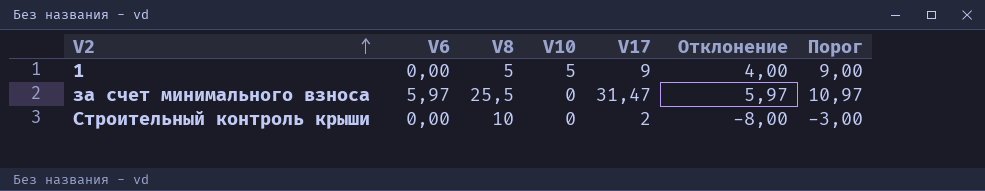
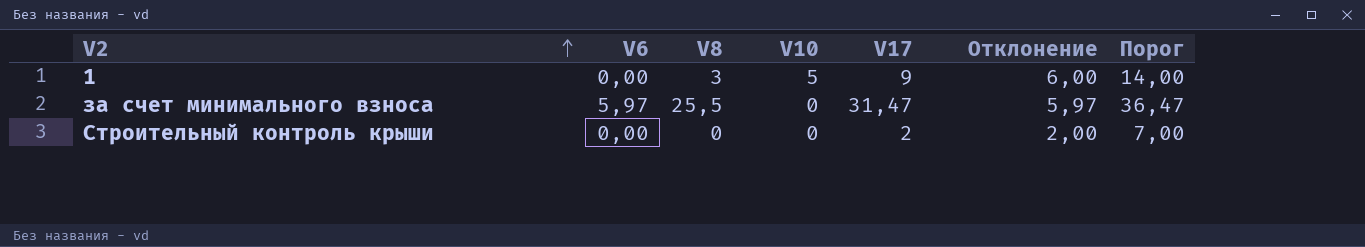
column Порог | formula: [Отклонение] + 5 -> [V17] + 5
1 | V8: 5 -> 3
1 | Отклонение: 4,00 -> 6,00
Строительный контроль крыши | V8: 10 -> 0
Строительный контроль крыши | Отклонение: -8,00 -> 2,00

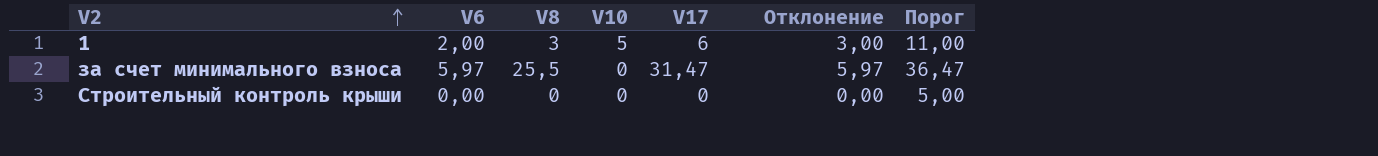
1 | V6: 0,00 -> 2,00
1 | V17: 9 -> 6
1 | Отклонение: 6,00 -> 3,00
1 | Порог: 14,00 -> 11,00
Строительный контроль крыши | V17: 2 -> 0
Строительный контроль крыши | Отклонение: 2,00 -> 0,00
Строительный контроль крыши | Порог: 7,00 -> 5,00

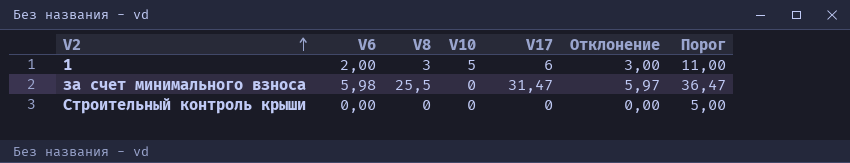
за счет минимального взноса | V6: 5,97 -> 5,98

